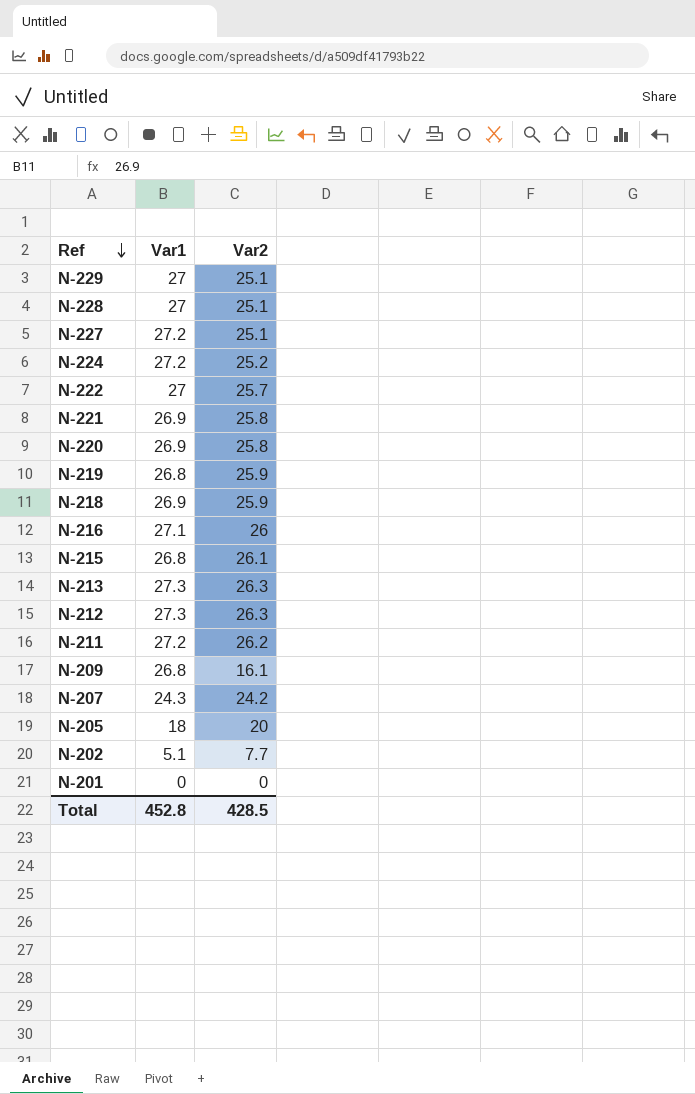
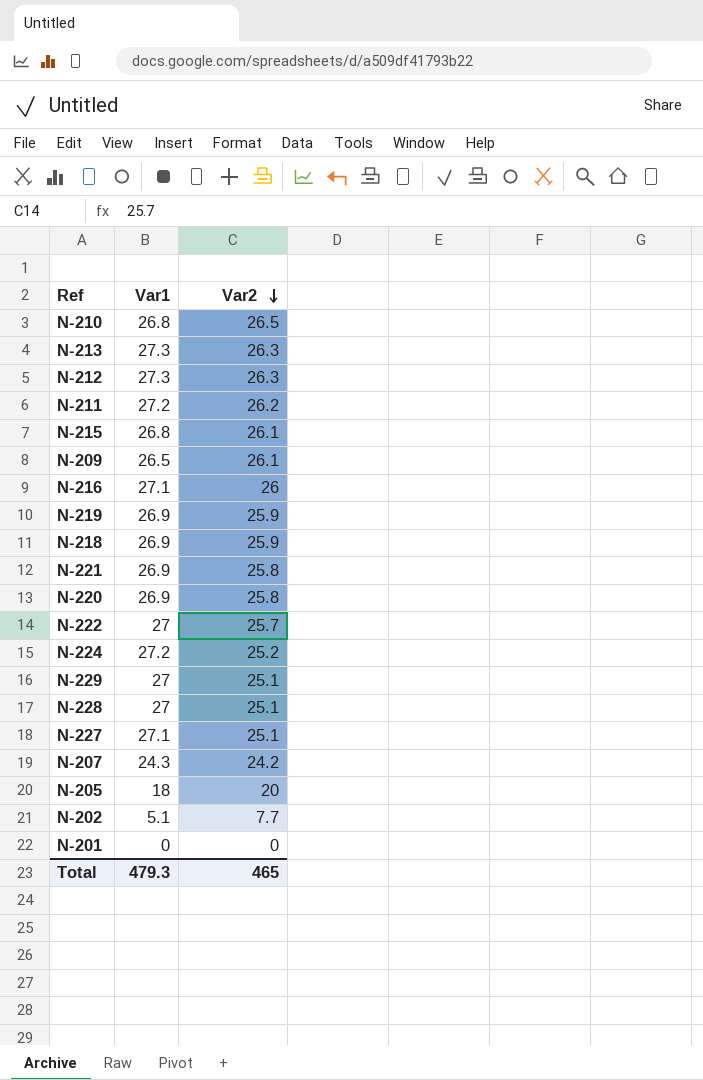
row order: Ref descending -> Var2 descending
row N-210: none -> 26.8 | 26.5
N-209 | Var1: 26.8 -> 26.5
N-209 | Var2: 16.1 -> 26.1
N-219 | Var1: 26.8 -> 26.9
N-227 | Var1: 27.2 -> 27.1
Total | Var1: 452.8 -> 479.3
Total | Var2: 428.5 -> 465

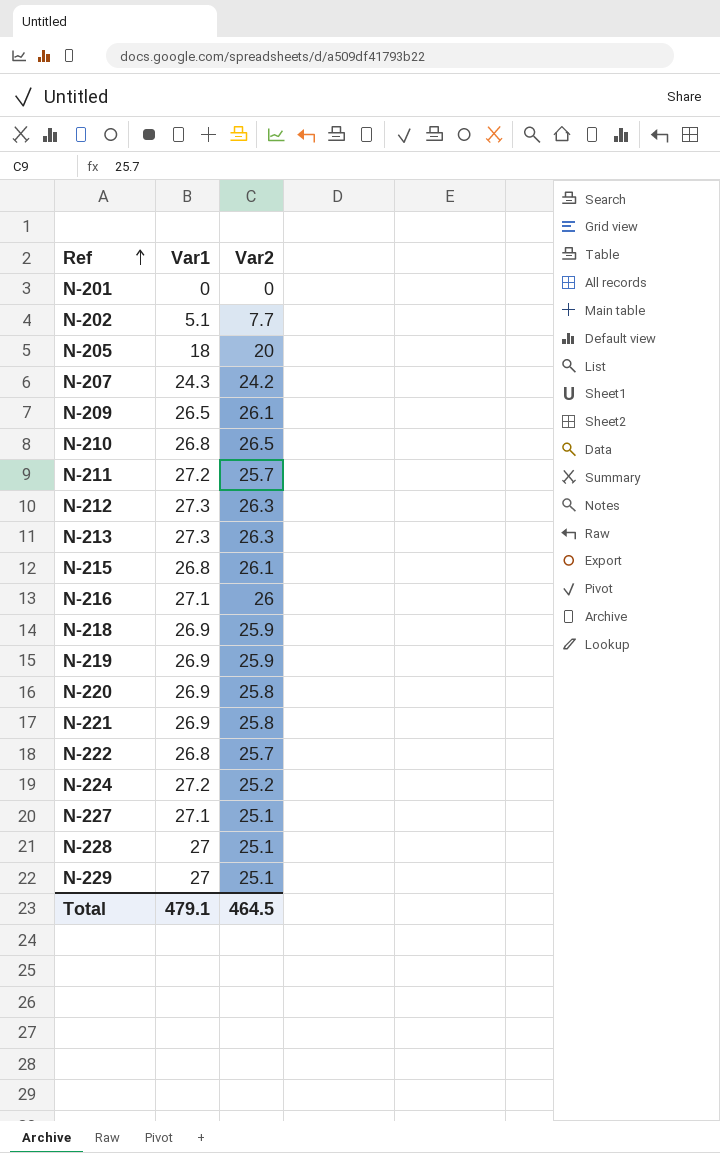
row order: Var2 descending -> Ref ascending
N-211 | Var2: 26.2 -> 25.7
N-222 | Var1: 27 -> 26.8
Total | Var1: 479.3 -> 479.1
Total | Var2: 465 -> 464.5

